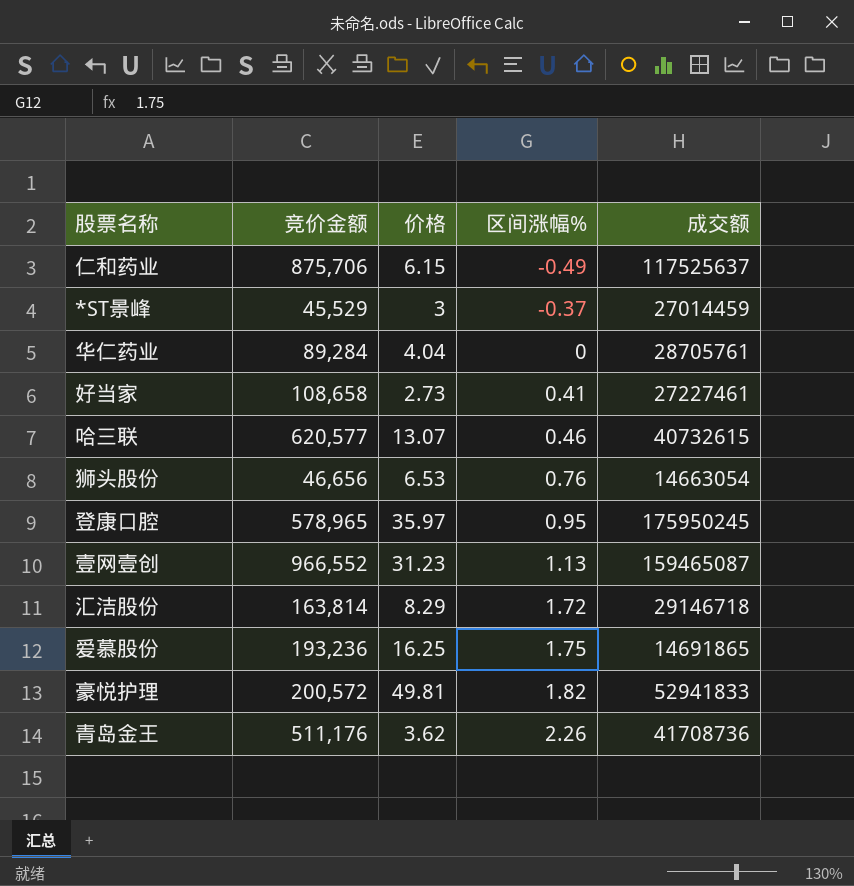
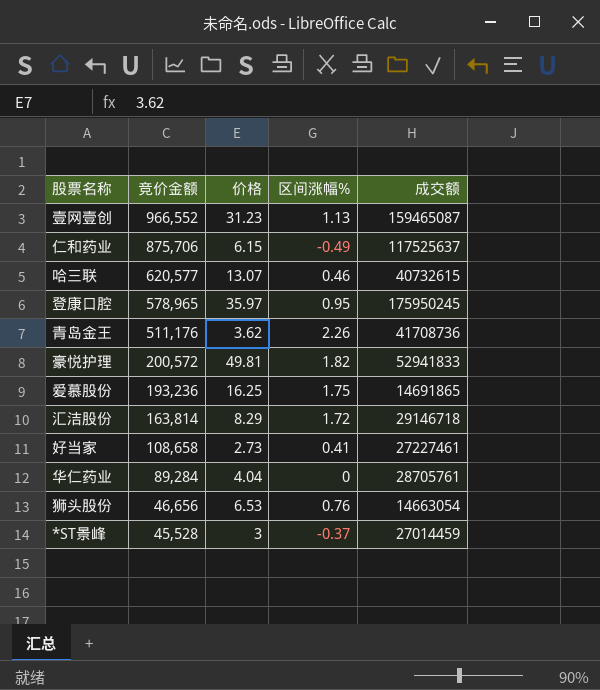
row order: 区间涨幅% ascending -> 竞价金额 descending
*ST景峰 | 竞价金额: 45,529 -> 45,528

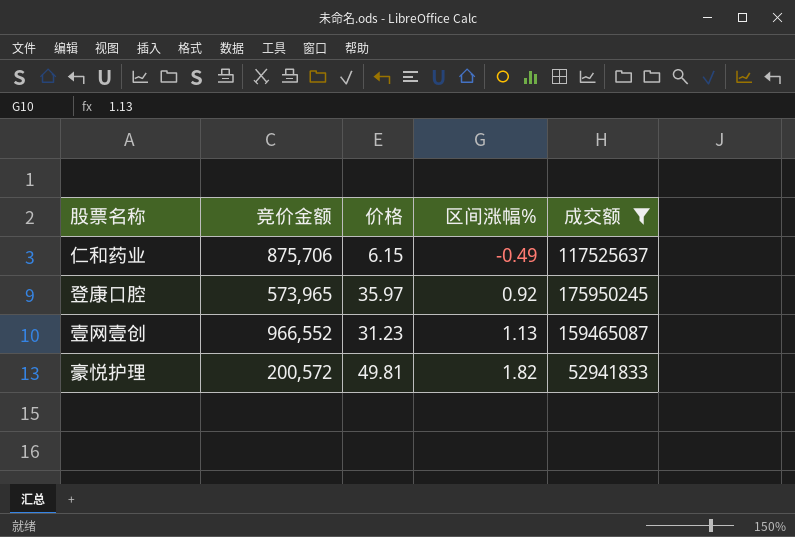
filter: none -> 成交额 >= 52941833
row order: 竞价金额 descending -> 区间涨幅% ascending
登康口腔 | 竞价金额: 578,965 -> 573,965
登康口腔 | 区间涨幅%: 0.95 -> 0.92

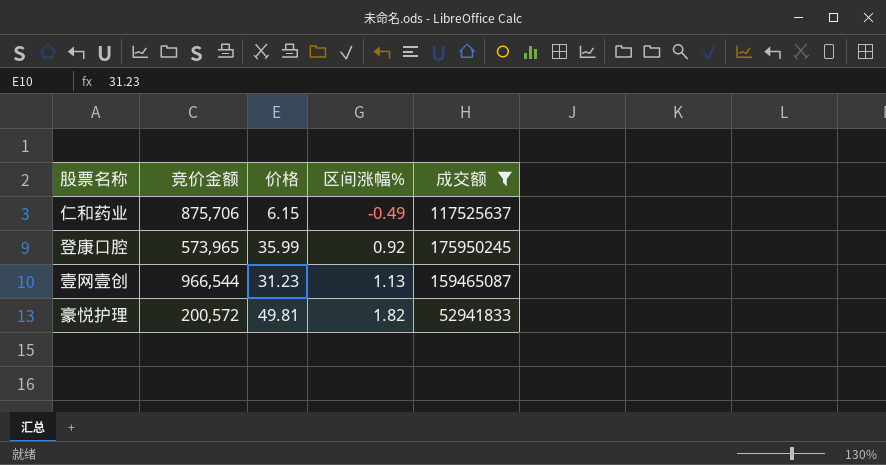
登康口腔 | 价格: 35.97 -> 35.99
壹网壹创 | 竞价金额: 966,552 -> 966,544

